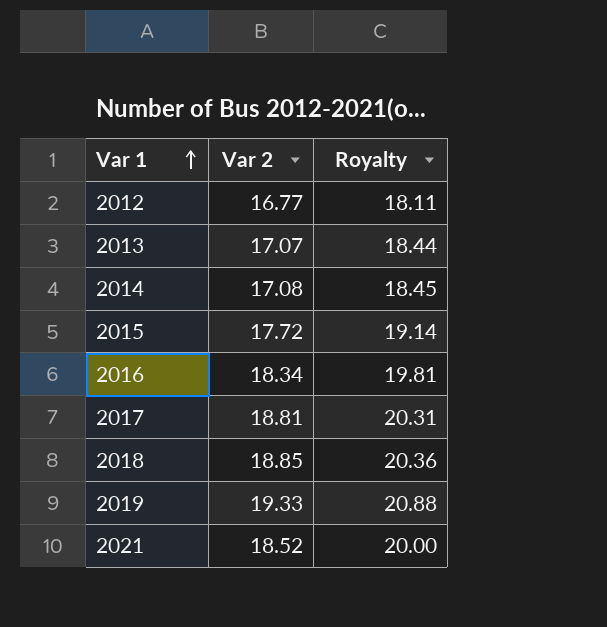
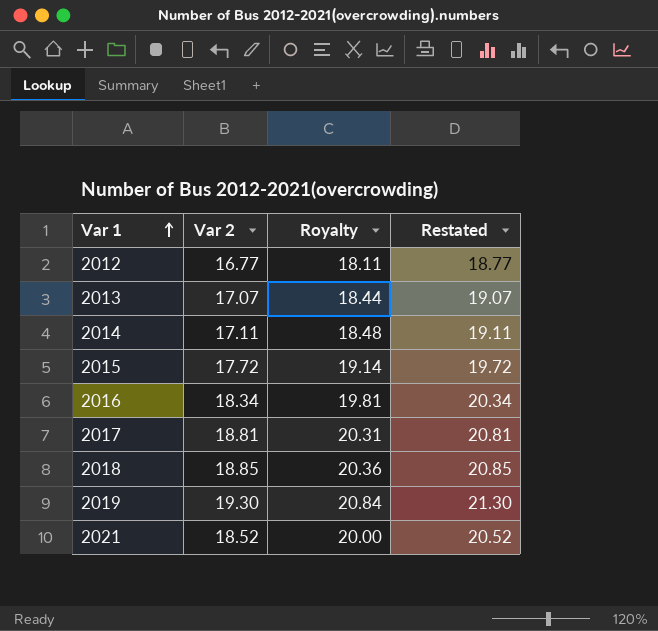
column Restated | formula: none -> [Var 2] + 2
2014 | Var 2: 17.08 -> 17.11
2014 | Royalty: 18.45 -> 18.48
2019 | Var 2: 19.33 -> 19.30
2019 | Royalty: 20.88 -> 20.84

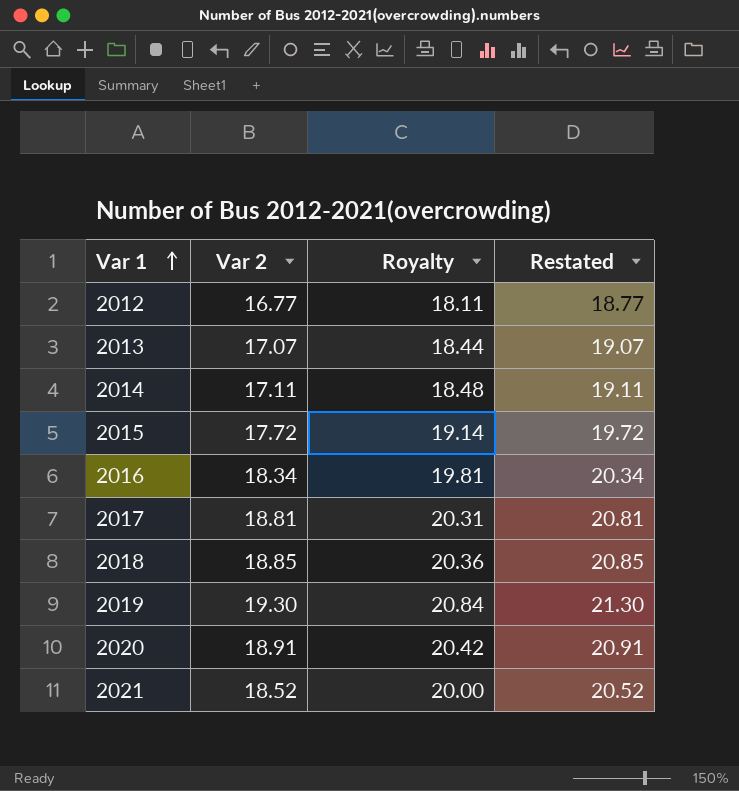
row 2020: none -> 18.91 | 20.42 | 20.91

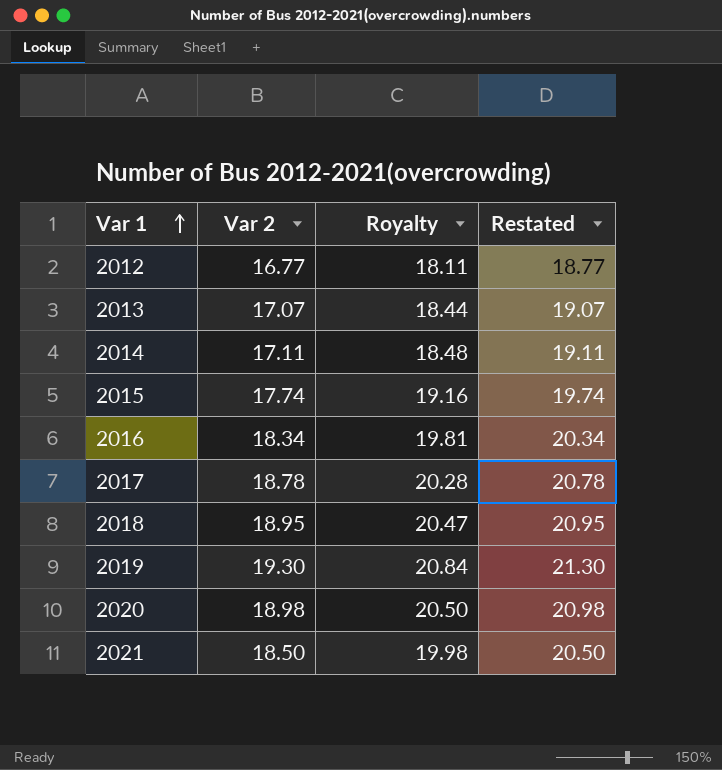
2015 | Var 2: 17.72 -> 17.74
2015 | Royalty: 19.14 -> 19.16
2015 | Restated: 19.72 -> 19.74
2017 | Var 2: 18.81 -> 18.78
2017 | Royalty: 20.31 -> 20.28
2017 | Restated: 20.81 -> 20.78
2018 | Var 2: 18.85 -> 18.95
2018 | Royalty: 20.36 -> 20.47
2018 | Restated: 20.85 -> 20.95
2020 | Var 2: 18.91 -> 18.98
2020 | Royalty: 20.42 -> 20.50
2020 | Restated: 20.91 -> 20.98
2021 | Var 2: 18.52 -> 18.50
2021 | Royalty: 20.00 -> 19.98
2021 | Restated: 20.52 -> 20.50

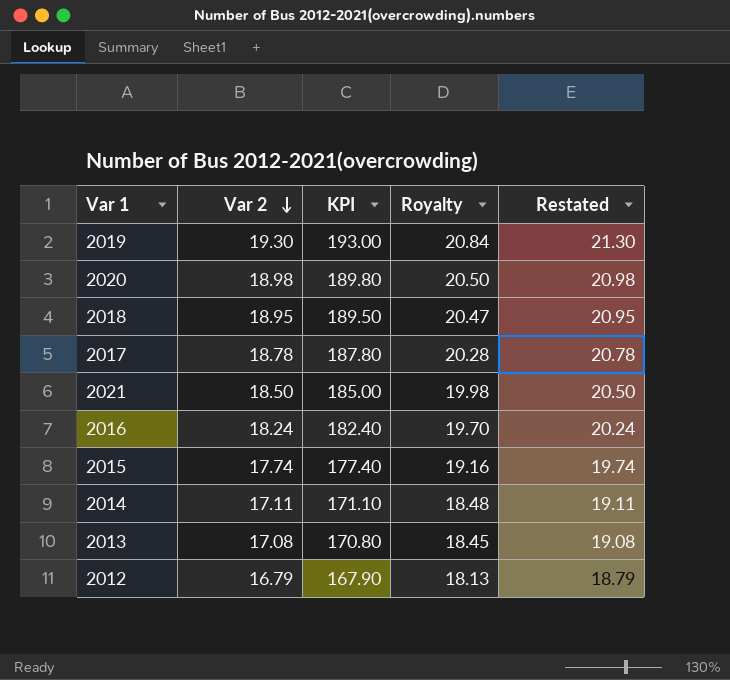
row order: Var 1 ascending -> Var 2 descending
column KPI | formula: none -> [Var 2] * 10
2016 | Var 2: 18.34 -> 18.24
2016 | Royalty: 19.81 -> 19.70
2016 | Restated: 20.34 -> 20.24
2013 | Var 2: 17.07 -> 17.08
2013 | Royalty: 18.44 -> 18.45
2013 | Restated: 19.07 -> 19.08
2012 | Var 2: 16.77 -> 16.79
2012 | Royalty: 18.11 -> 18.13
2012 | Restated: 18.77 -> 18.79

